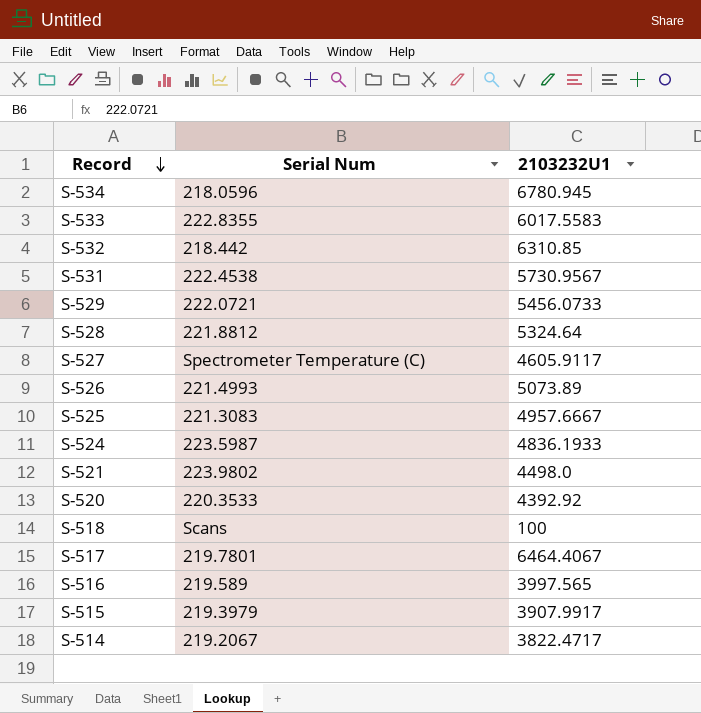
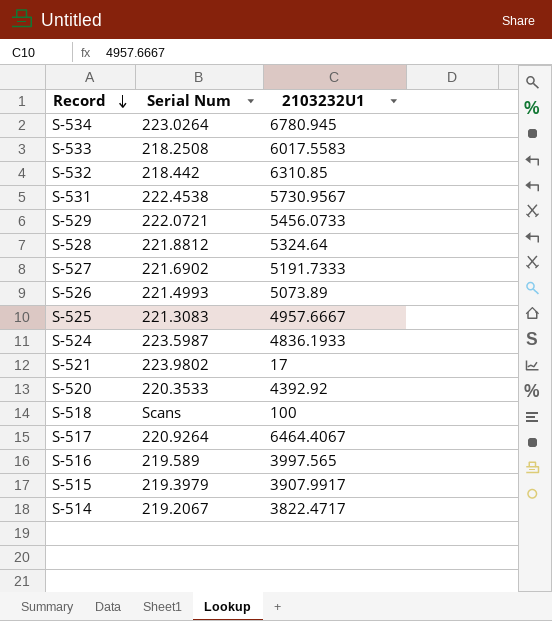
S-534 | Serial Num: 218.0596 -> 223.0264
S-533 | Serial Num: 222.8355 -> 218.2508
S-527 | Serial Num: Spectrometer Temperature (C) -> 221.6902
S-527 | 2103232U1: 4605.9117 -> 5191.7333
S-521 | 2103232U1: 4498.0 -> 17
S-517 | Serial Num: 219.7801 -> 220.9264

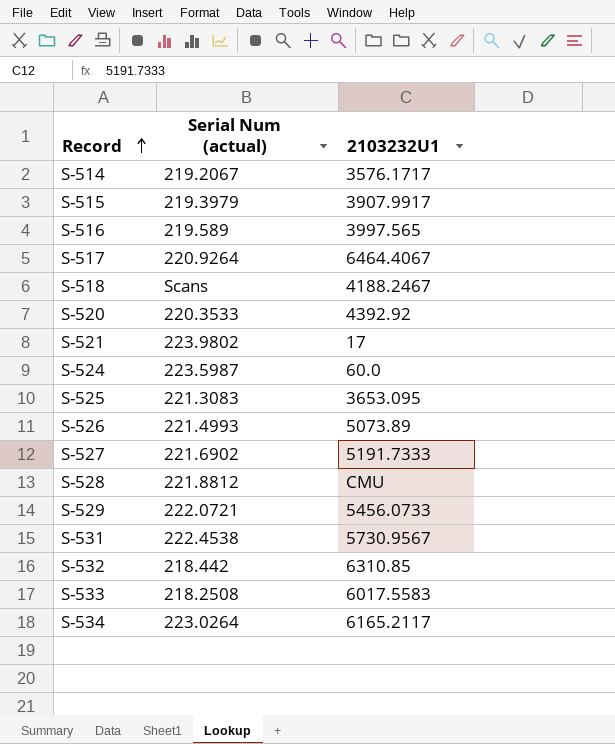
row order: Record descending -> Record ascending
column name: Serial Num -> Serial Num (actual)
S-514 | 2103232U1: 3822.4717 -> 3576.1717
S-518 | 2103232U1: 100 -> 4188.2467
S-524 | 2103232U1: 4836.1933 -> 60.0
S-525 | 2103232U1: 4957.6667 -> 3653.095
S-528 | 2103232U1: 5324.64 -> CMU
S-534 | 2103232U1: 6780.945 -> 6165.2117

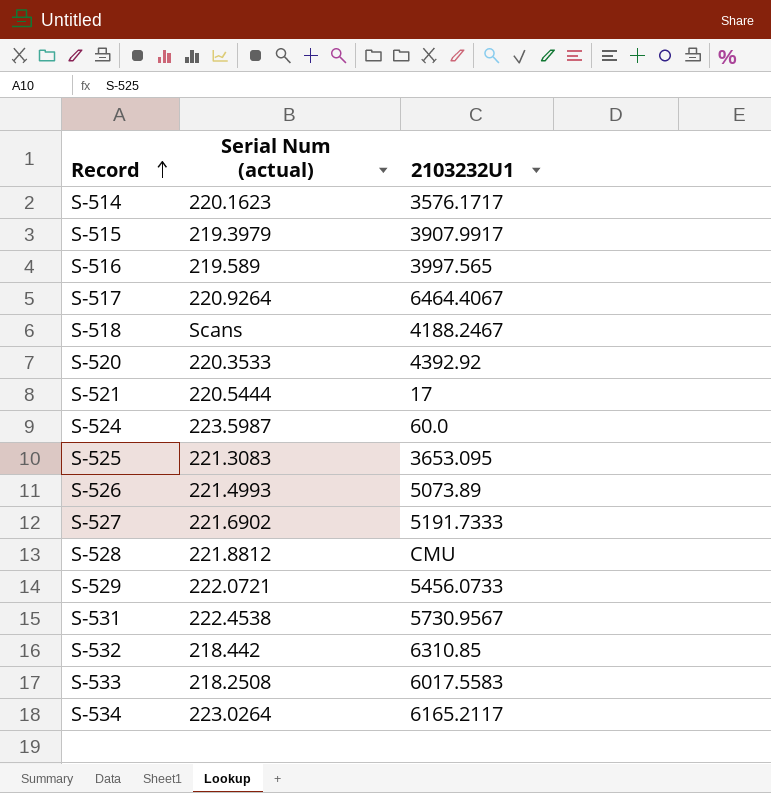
S-514 | Serial Num (actual): 219.2067 -> 220.1623
S-521 | Serial Num (actual): 223.9802 -> 220.5444

